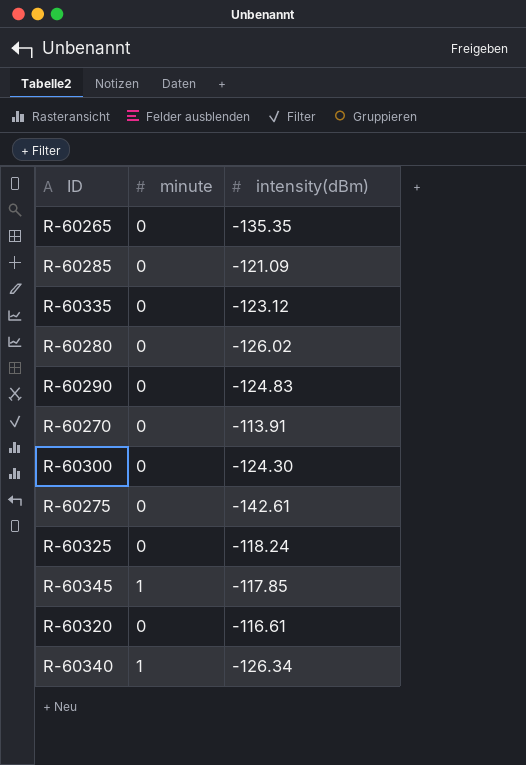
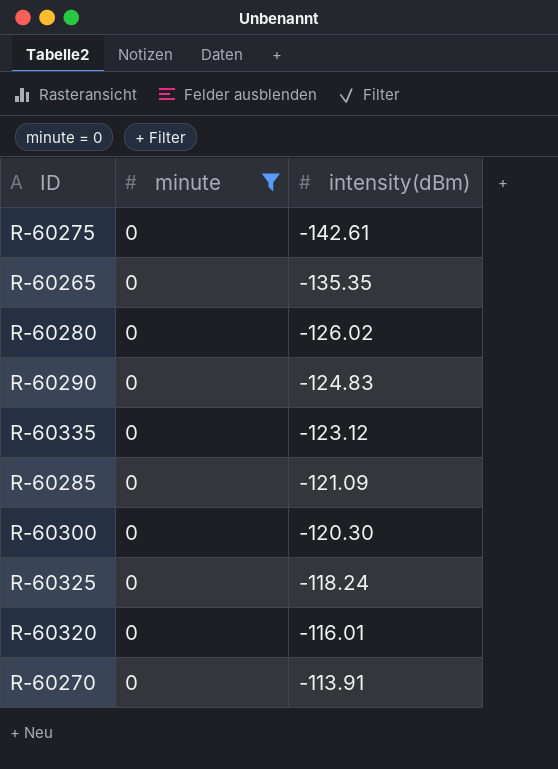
filter: none -> minute = 0
row order: none -> intensity(dBm) ascending
R-60300 | intensity(dBm): -124.30 -> -120.30
R-60320 | intensity(dBm): -116.61 -> -116.01

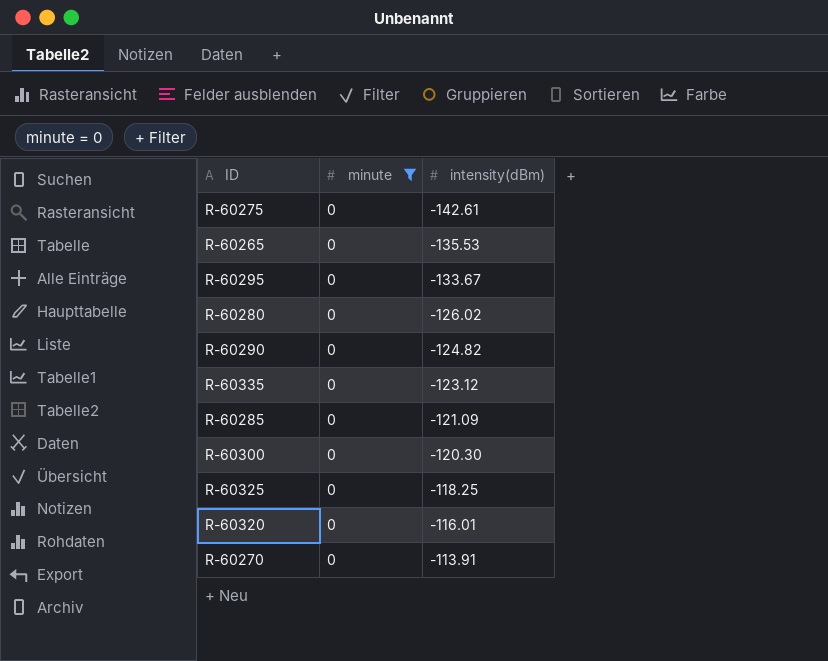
R-60265 | intensity(dBm): -135.35 -> -135.53
row R-60295: none -> 0 | -133.67
R-60290 | intensity(dBm): -124.83 -> -124.82
R-60325 | intensity(dBm): -118.24 -> -118.25

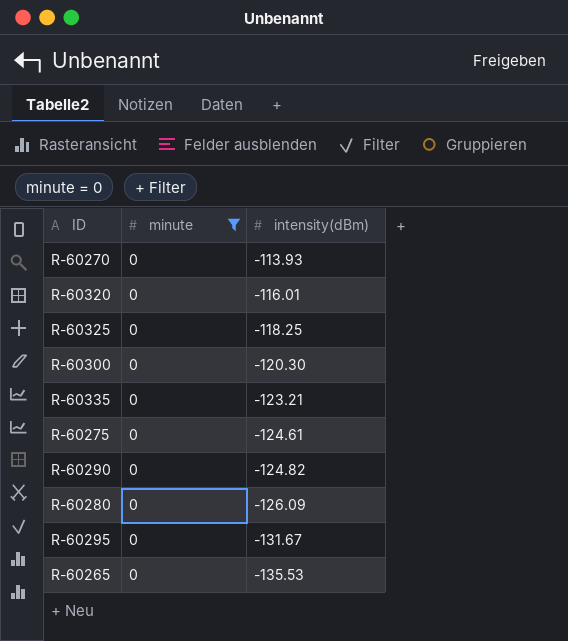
row order: intensity(dBm) ascending -> intensity(dBm) descending
row R-60285: 0 | -121.09 -> none
R-60270 | intensity(dBm): -113.91 -> -113.93
R-60335 | intensity(dBm): -123.12 -> -123.21
R-60275 | intensity(dBm): -142.61 -> -124.61
R-60280 | intensity(dBm): -126.02 -> -126.09
R-60295 | intensity(dBm): -133.67 -> -131.67

